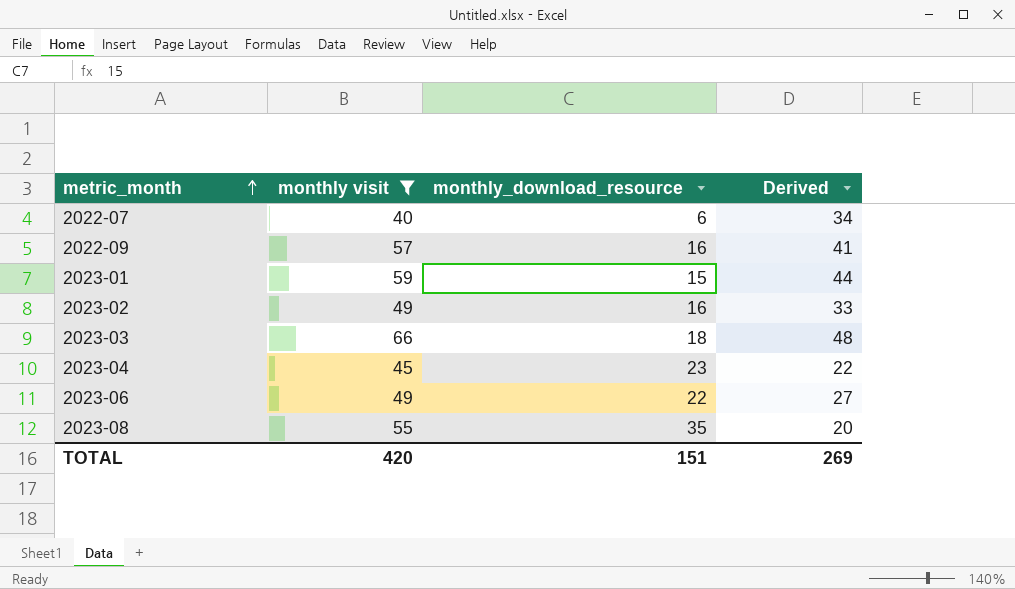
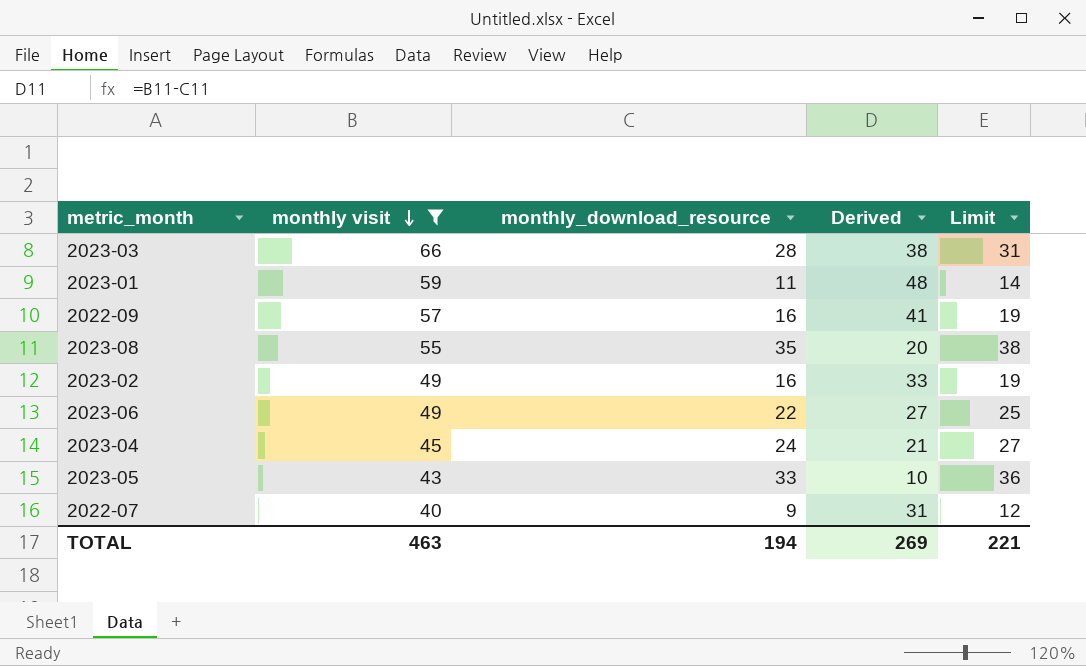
row order: metric_month ascending -> monthly visit descending
column Limit | formula: none -> [monthly_download_resource] + 3
2023-03 | monthly_download_resource: 18 -> 28
2023-03 | Derived: 48 -> 38
2023-01 | monthly_download_resource: 15 -> 11
2023-01 | Derived: 44 -> 48
2023-04 | monthly_download_resource: 23 -> 24
2023-04 | Derived: 22 -> 21
row 2023-05: none -> 43 | 33 | 10 | 36
2022-07 | monthly_download_resource: 6 -> 9
2022-07 | Derived: 34 -> 31
TOTAL | monthly visit: 420 -> 463
TOTAL | monthly_download_resource: 151 -> 194

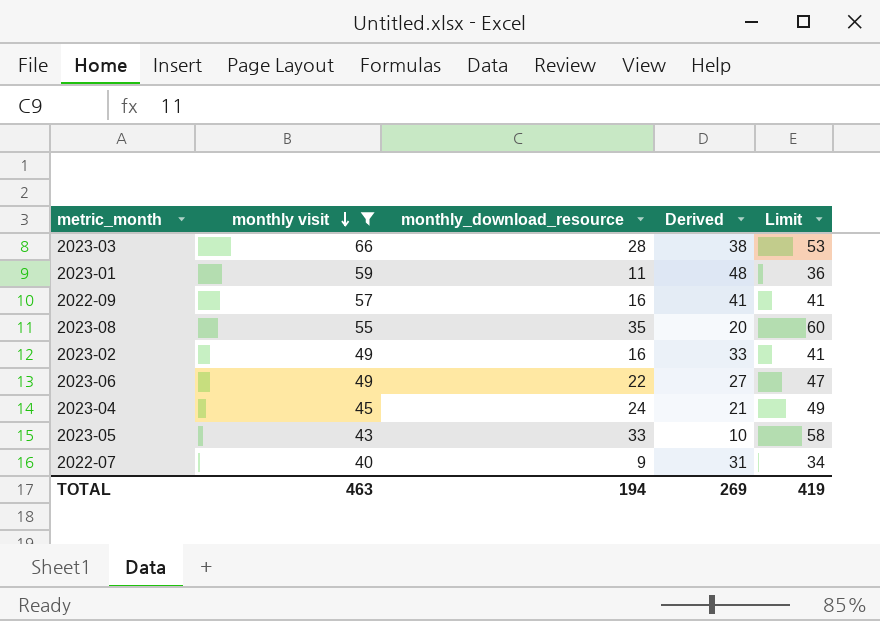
column Limit | formula: [monthly_download_resource] + 3 -> [monthly_download_resource] + 25
TOTAL | Limit: 221 -> 419

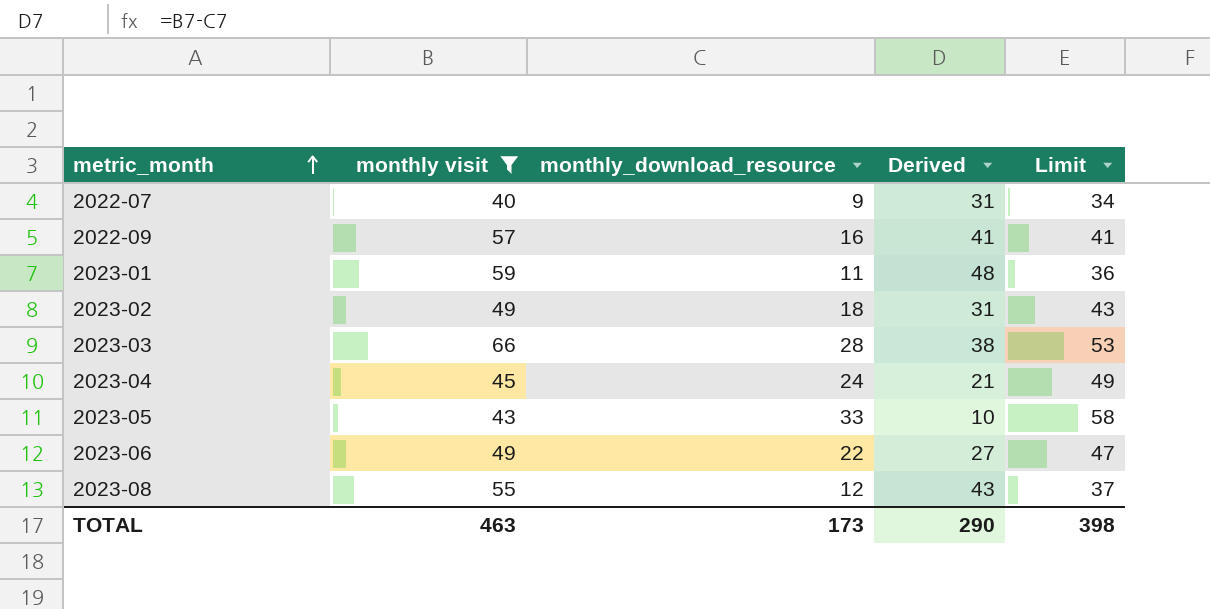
row order: monthly visit descending -> metric_month ascending
2023-02 | monthly_download_resource: 16 -> 18
2023-02 | Derived: 33 -> 31
2023-02 | Limit: 41 -> 43
2023-08 | monthly_download_resource: 35 -> 12
2023-08 | Derived: 20 -> 43
2023-08 | Limit: 60 -> 37
TOTAL | monthly_download_resource: 194 -> 173
TOTAL | Derived: 269 -> 290
TOTAL | Limit: 419 -> 398

